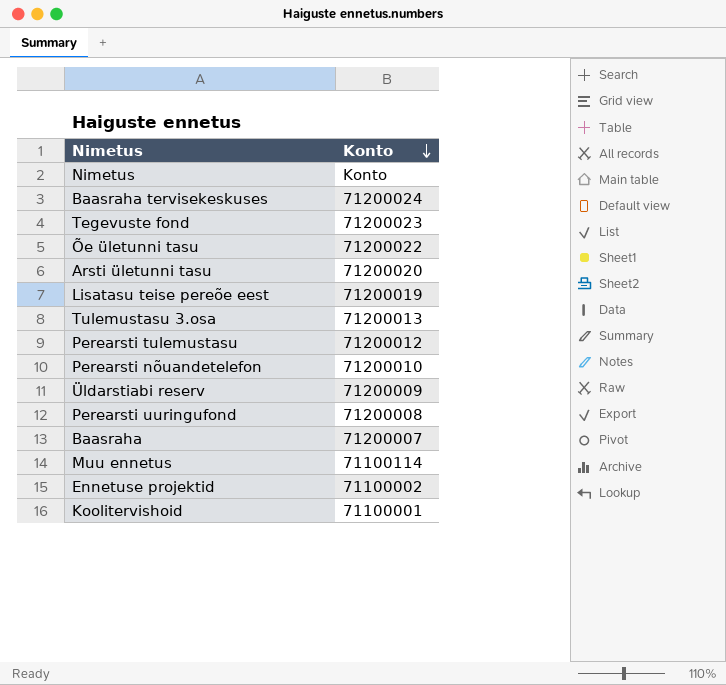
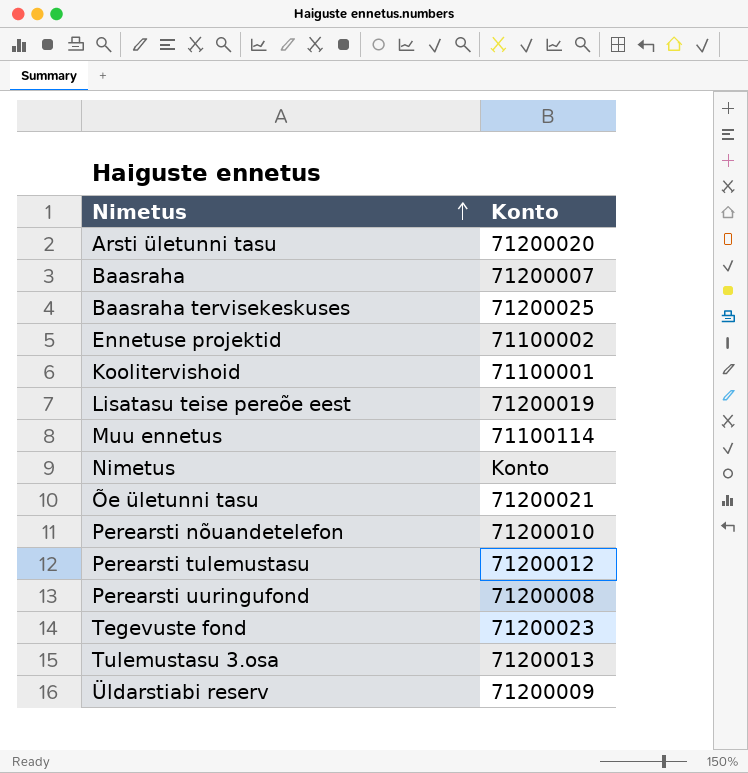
row order: Konto descending -> Nimetus ascending
Baasraha tervisekeskuses | Konto: 71200024 -> 71200025
Õe ületunni tasu | Konto: 71200022 -> 71200021

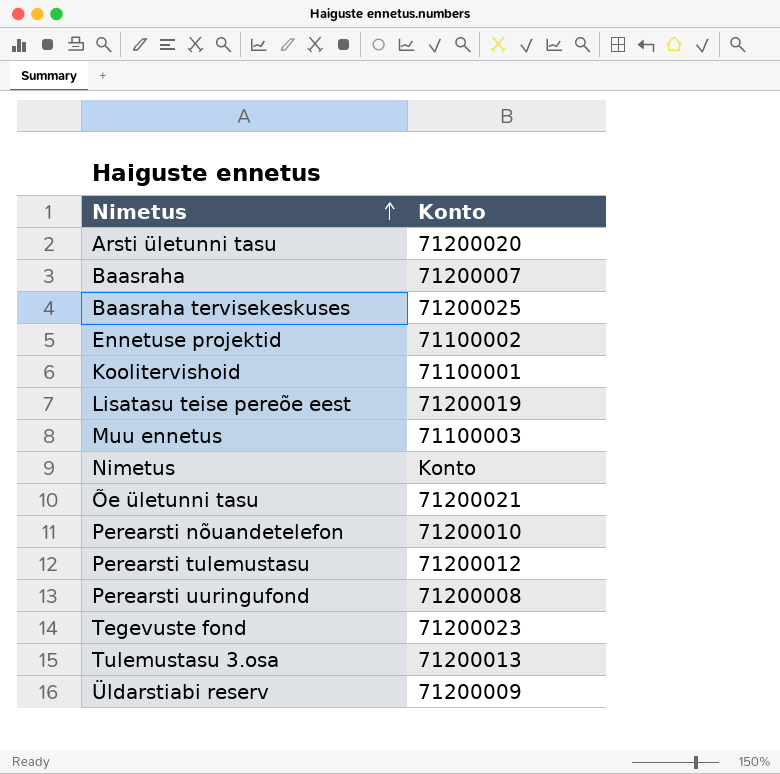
Muu ennetus | Konto: 71100114 -> 71100003

